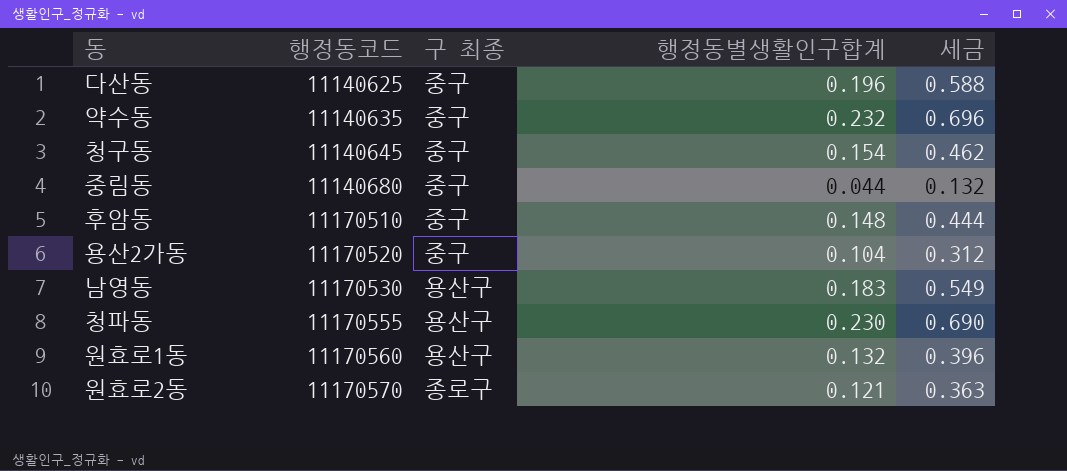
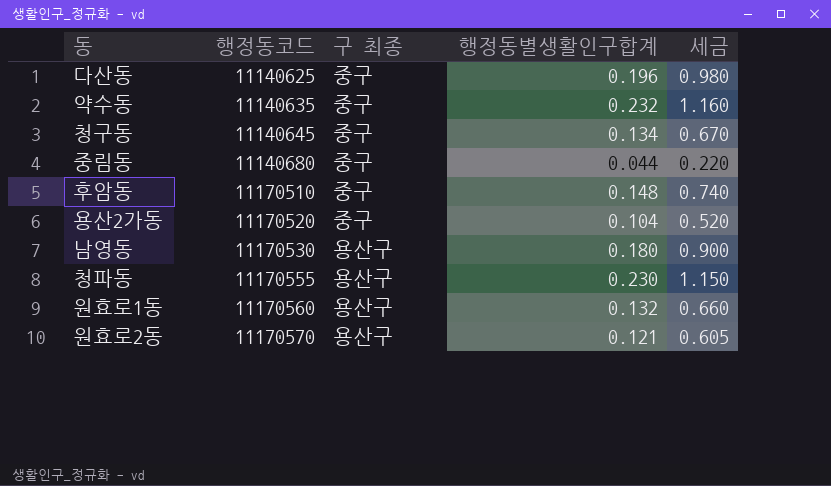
column 세금 | formula: [행정동별생활인구합계] * 3 -> [행정동별생활인구합계] * 5
청구동 | 행정동별생활인구합계: 0.154 -> 0.134
남영동 | 행정동별생활인구합계: 0.183 -> 0.180
원효로2동 | 구 최종: 종로구 -> 용산구

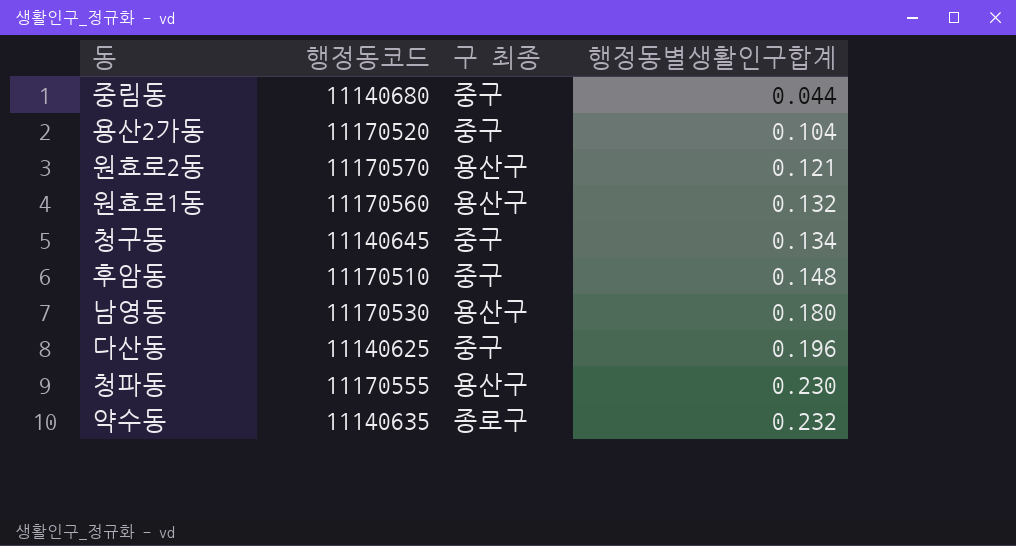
row order: 행정동코드 ascending -> 행정동별생활인구합계 ascending
column 세금 | formula: [행정동별생활인구합계] * 5 -> none
약수동 | 구 최종: 중구 -> 종로구

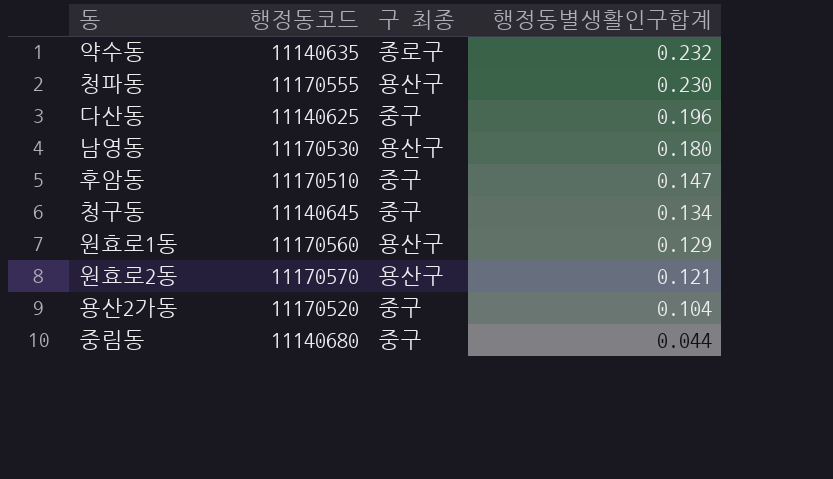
row order: 행정동별생활인구합계 ascending -> 행정동별생활인구합계 descending
후암동 | 행정동별생활인구합계: 0.148 -> 0.147
원효로1동 | 행정동별생활인구합계: 0.132 -> 0.129

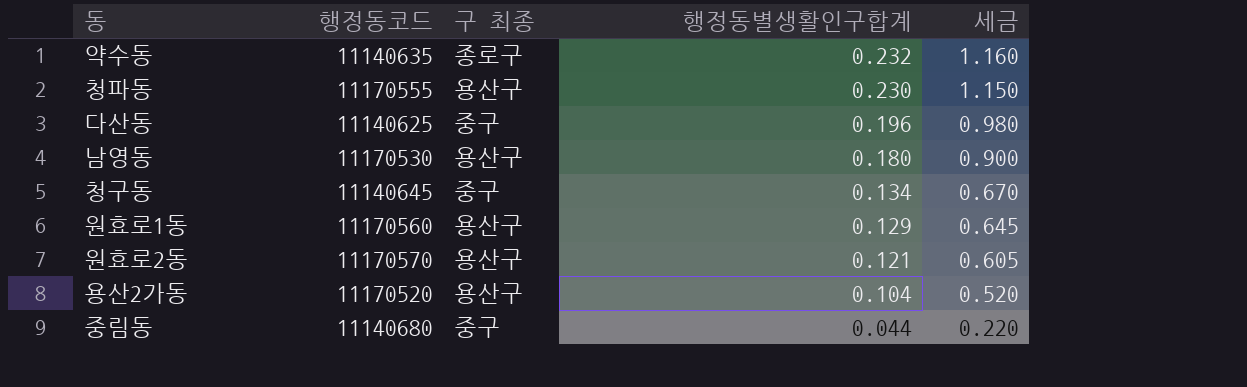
column 세금 | formula: none -> [행정동별생활인구합계] * 5
row 후암동: 11170510 | 중구 | 0.147 -> none
용산2가동 | 구 최종: 중구 -> 용산구

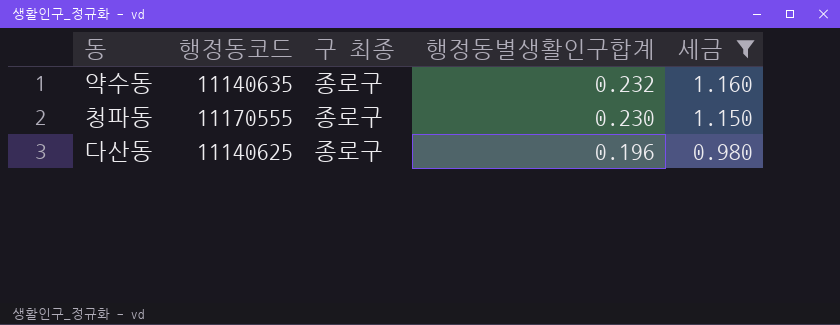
filter: none -> 세금 >= 0.980
청파동 | 구 최종: 용산구 -> 종로구
다산동 | 구 최종: 중구 -> 종로구

